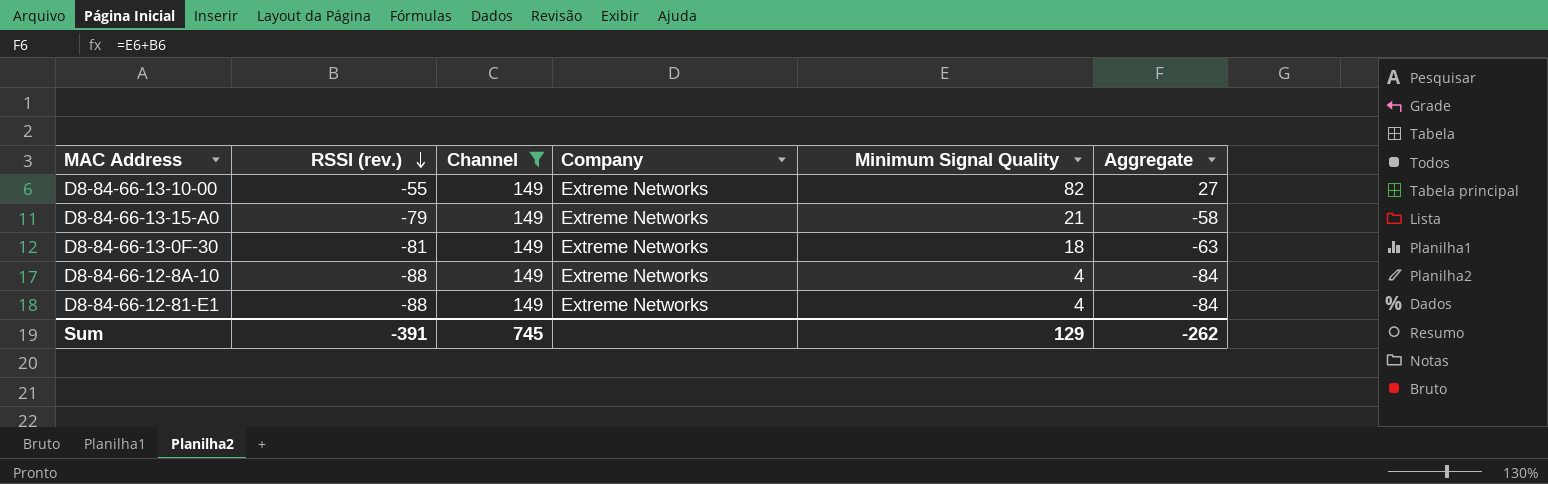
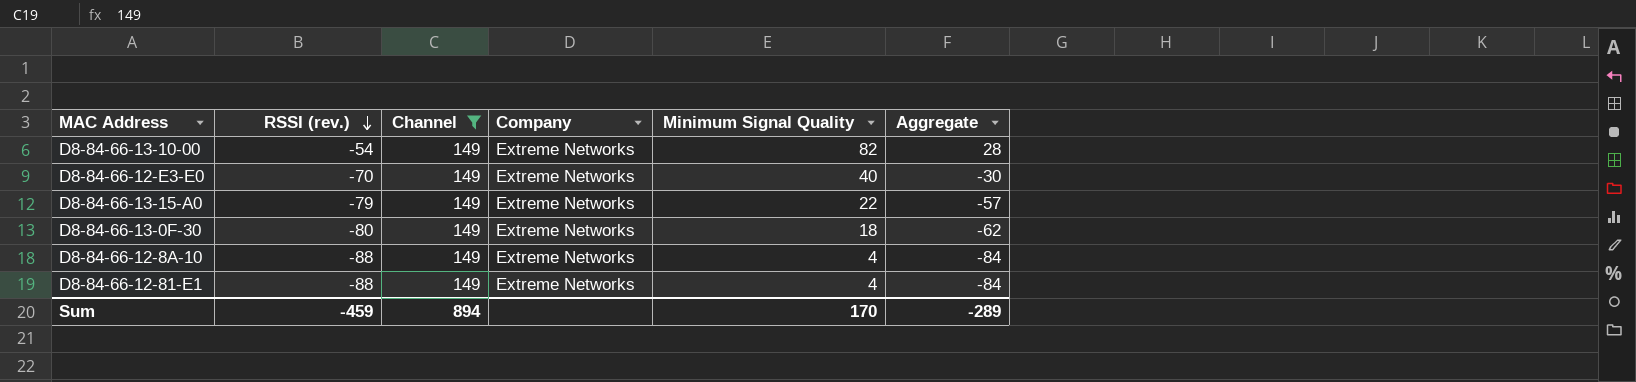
D8-84-66-13-10-00 | RSSI (rev.): -55 -> -54
D8-84-66-13-10-00 | Aggregate: 27 -> 28
row D8-84-66-12-E3-E0: none -> -70 | 149 | Extreme Networks | 40 | -30
D8-84-66-13-15-A0 | Minimum Signal Quality: 21 -> 22
D8-84-66-13-15-A0 | Aggregate: -58 -> -57
D8-84-66-13-0F-30 | RSSI (rev.): -81 -> -80
D8-84-66-13-0F-30 | Aggregate: -63 -> -62
Sum | RSSI (rev.): -391 -> -459
Sum | Channel: 745 -> 894
Sum | Minimum Signal Quality: 129 -> 170
Sum | Aggregate: -262 -> -289

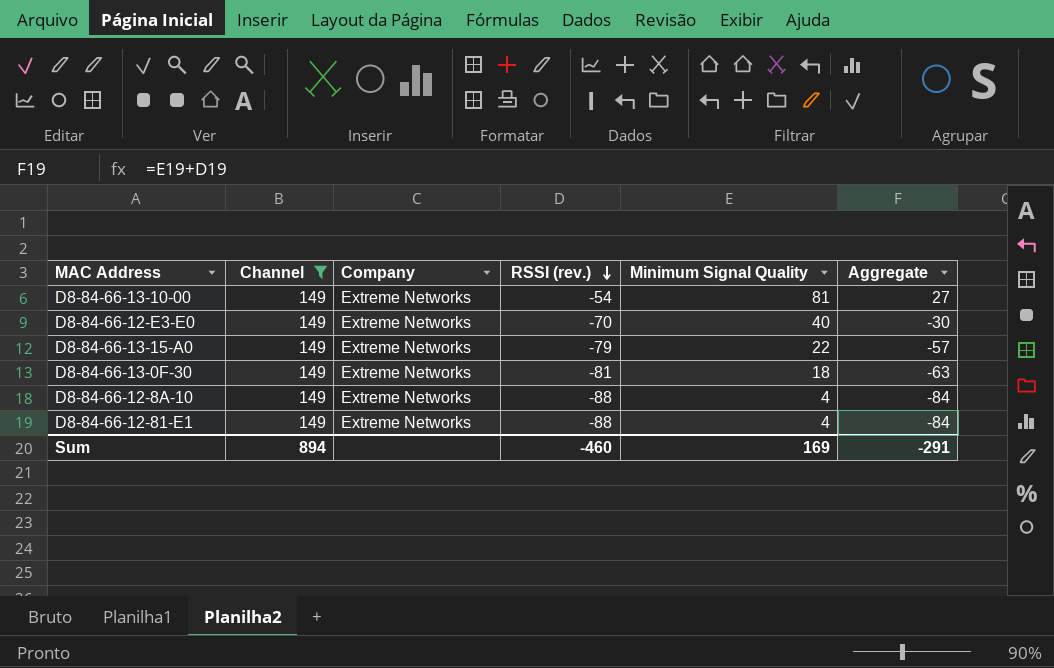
column RSSI (rev.) | position: 2 -> 4
D8-84-66-13-10-00 | Minimum Signal Quality: 82 -> 81
D8-84-66-13-10-00 | Aggregate: 28 -> 27
D8-84-66-13-0F-30 | RSSI (rev.): -80 -> -81
D8-84-66-13-0F-30 | Aggregate: -62 -> -63
Sum | RSSI (rev.): -459 -> -460
Sum | Minimum Signal Quality: 170 -> 169
Sum | Aggregate: -289 -> -291

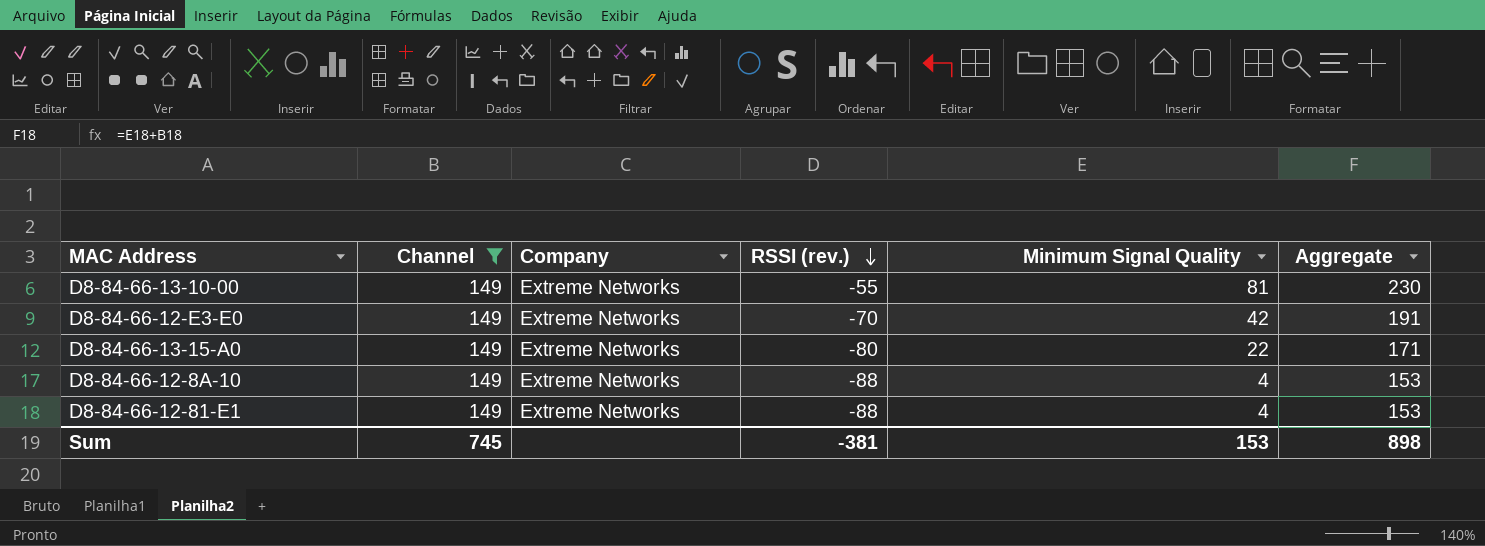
column Aggregate | formula: [RSSI (rev.)] + [Minimum Signal Quality] -> [Channel] + [Minimum Signal Quality]
row D8-84-66-13-0F-30: 149 | Extreme Networks | -81 | 18 | -63 -> none
D8-84-66-13-10-00 | RSSI (rev.): -54 -> -55
D8-84-66-12-E3-E0 | Minimum Signal Quality: 40 -> 42
D8-84-66-13-15-A0 | RSSI (rev.): -79 -> -80
Sum | Channel: 894 -> 745
Sum | RSSI (rev.): -460 -> -381
Sum | Minimum Signal Quality: 169 -> 153
Sum | Aggregate: -291 -> 898

